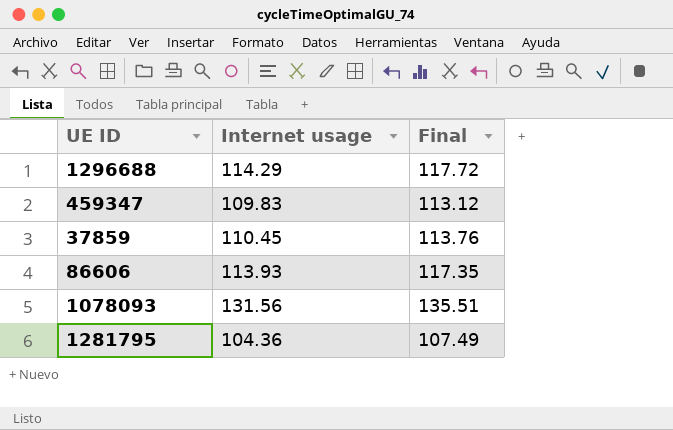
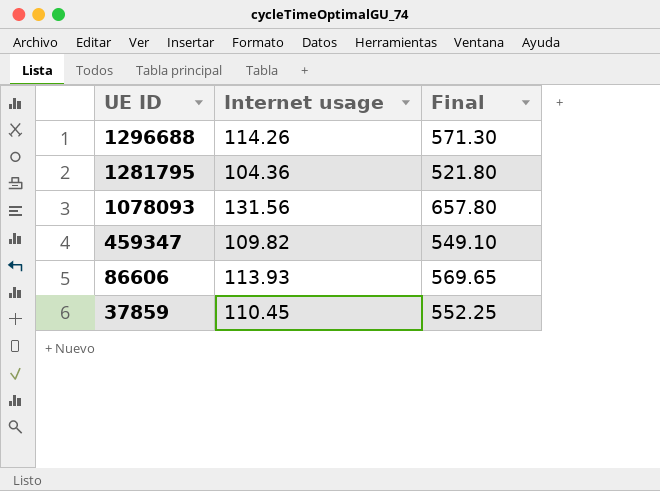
row order: none -> UE ID descending
column Final | formula: [Internet usage] * 1.03 -> [Internet usage] * 5
1296688 | Internet usage: 114.29 -> 114.26
459347 | Internet usage: 109.83 -> 109.82

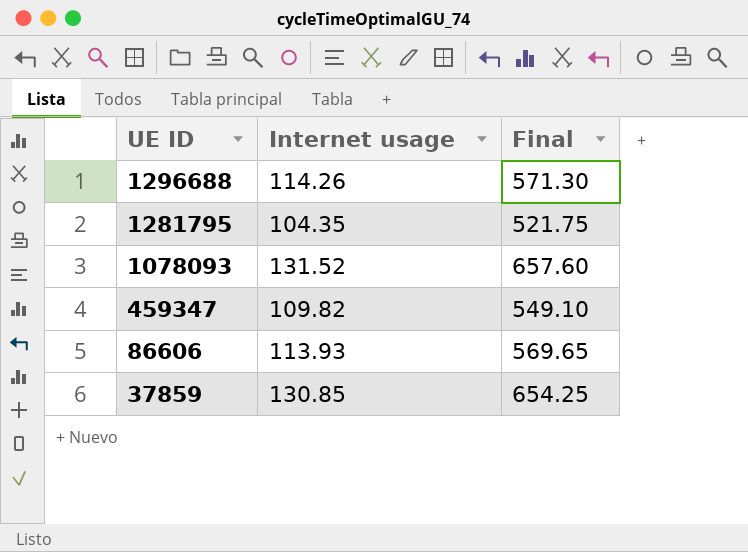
1281795 | Internet usage: 104.36 -> 104.35
1281795 | Final: 521.80 -> 521.75
1078093 | Internet usage: 131.56 -> 131.52
1078093 | Final: 657.80 -> 657.60
37859 | Internet usage: 110.45 -> 130.85
37859 | Final: 552.25 -> 654.25

